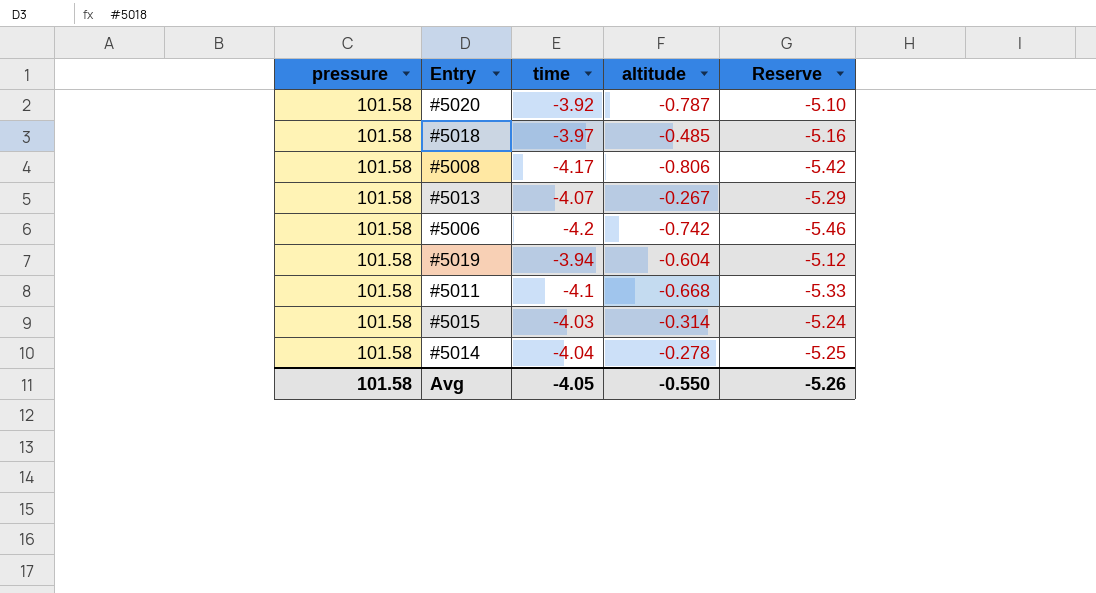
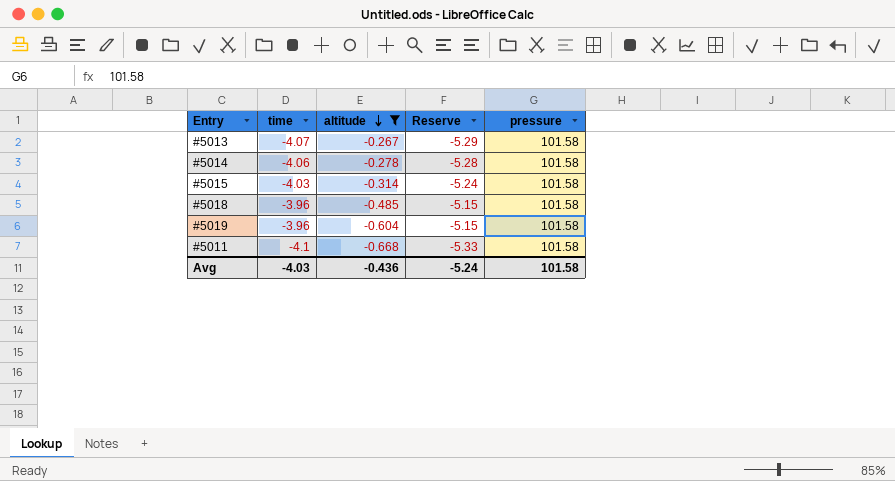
filter: none -> altitude >= -0.668
row order: none -> altitude descending
column pressure | position: 1 -> 5
#5014 | time: -4.04 -> -4.06
#5014 | Reserve: -5.25 -> -5.28
#5018 | time: -3.97 -> -3.96
#5018 | Reserve: -5.16 -> -5.15
#5019 | time: -3.94 -> -3.96
#5019 | Reserve: -5.12 -> -5.15
Avg | time: -4.05 -> -4.03
Avg | altitude: -0.550 -> -0.436
Avg | Reserve: -5.26 -> -5.24

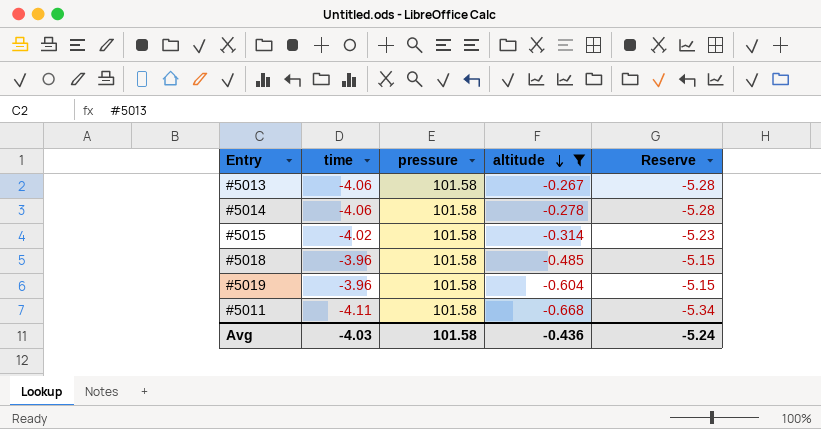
column pressure | position: 5 -> 3
#5013 | time: -4.07 -> -4.06
#5013 | Reserve: -5.29 -> -5.28
#5015 | time: -4.03 -> -4.02
#5015 | Reserve: -5.24 -> -5.23
#5011 | time: -4.1 -> -4.11
#5011 | Reserve: -5.33 -> -5.34

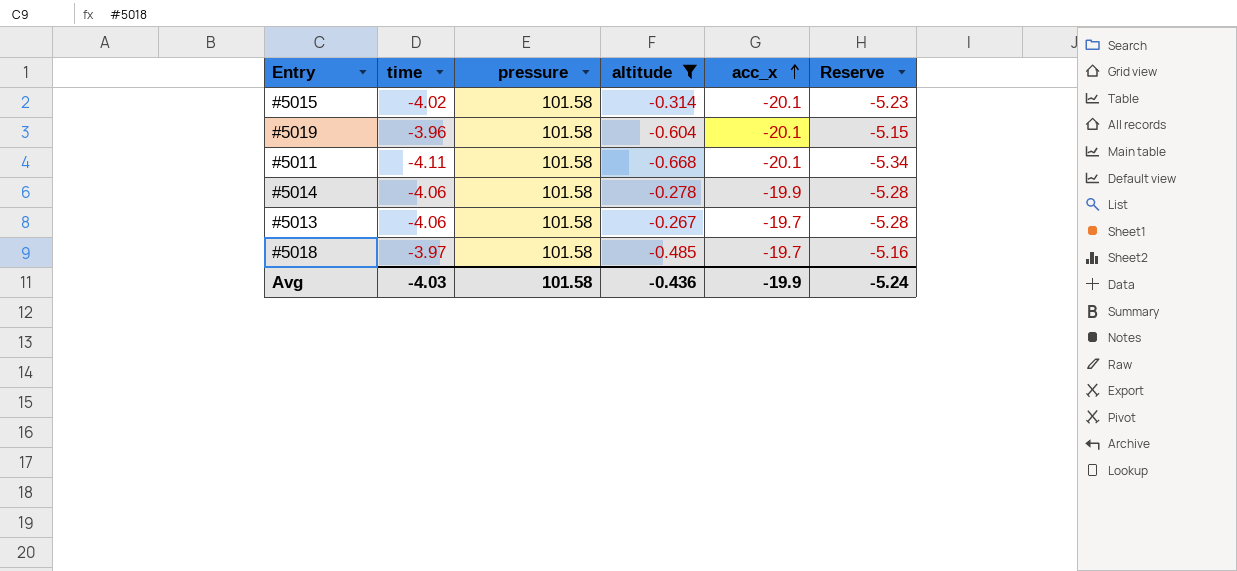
row order: altitude descending -> acc_x ascending
column acc_x | position: none -> 5
#5018 | time: -3.96 -> -3.97
#5018 | Reserve: -5.15 -> -5.16

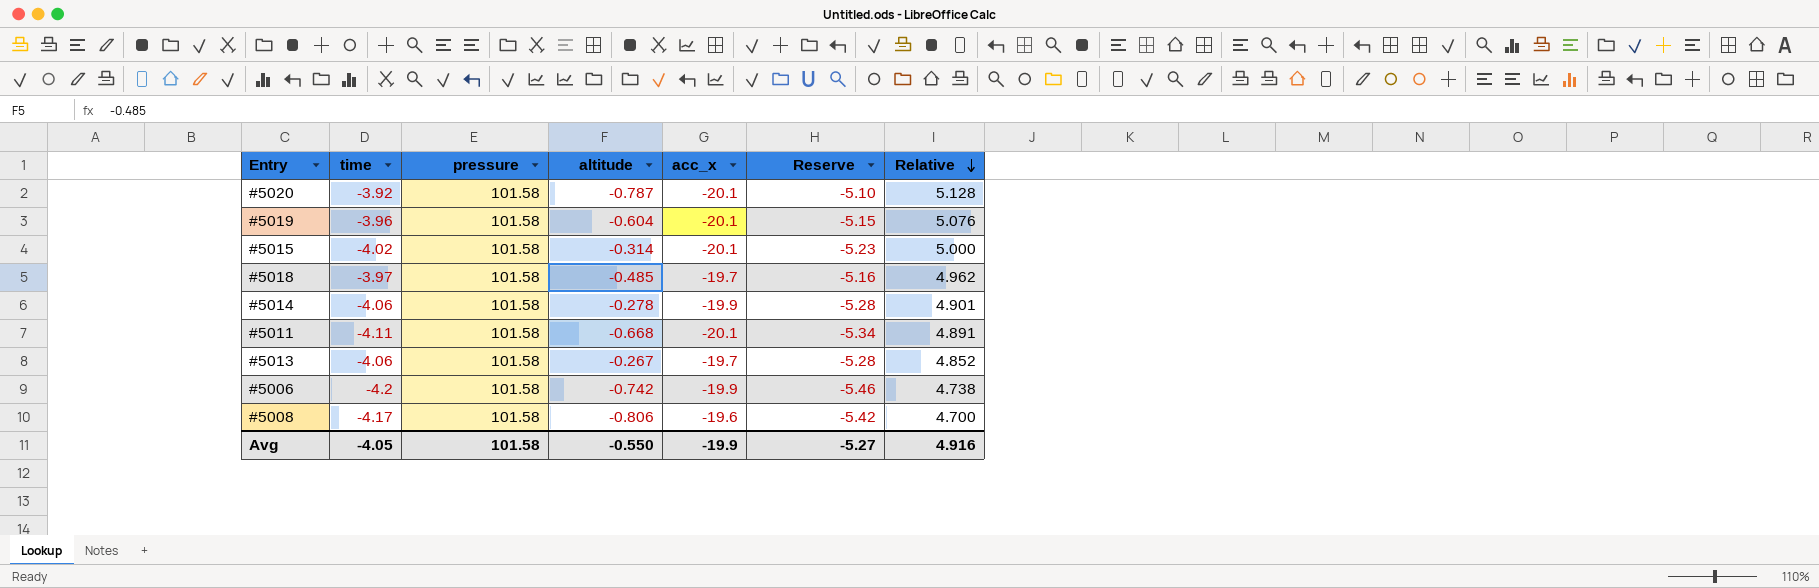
filter: altitude >= -0.668 -> none
row order: acc_x ascending -> Relative descending
column Relative | formula: none -> [acc_x] / [time]
Avg | time: -4.03 -> -4.05
Avg | altitude: -0.436 -> -0.550
Avg | Reserve: -5.24 -> -5.27

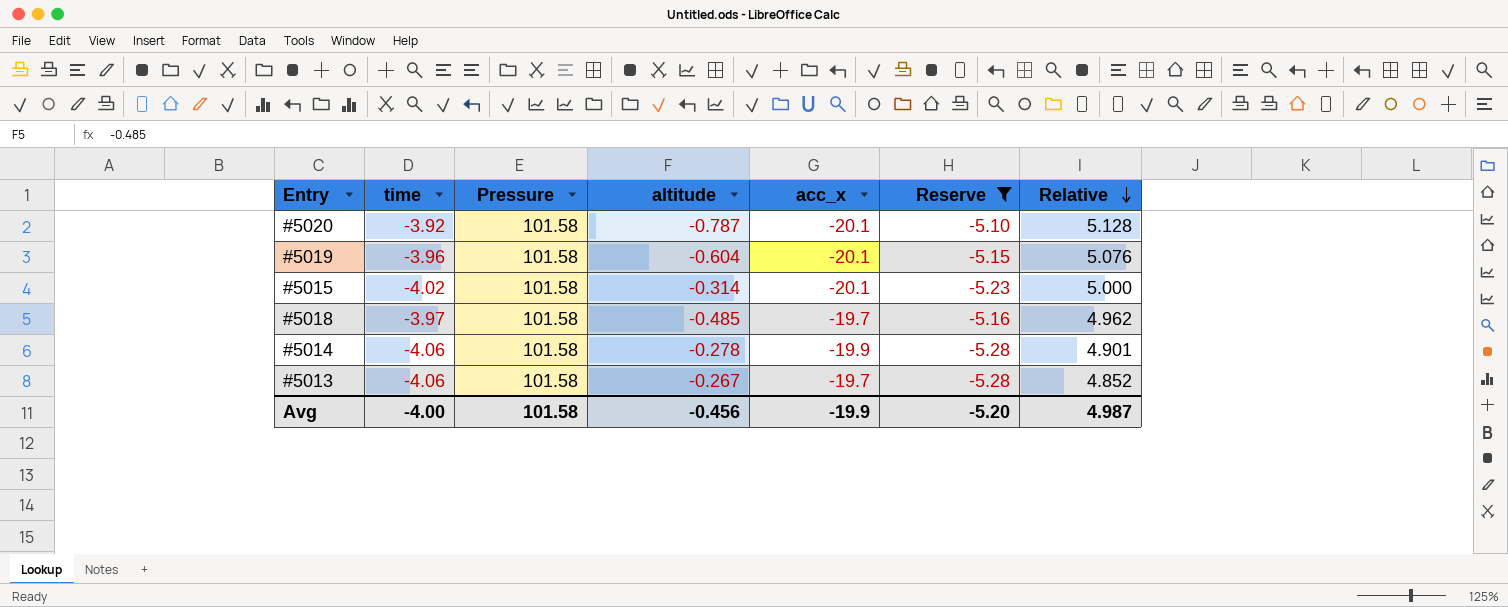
filter: none -> Reserve >= -5.28
column name: pressure -> Pressure
Avg | time: -4.05 -> -4.00
Avg | altitude: -0.550 -> -0.456
Avg | Reserve: -5.27 -> -5.20
Avg | Relative: 4.916 -> 4.987

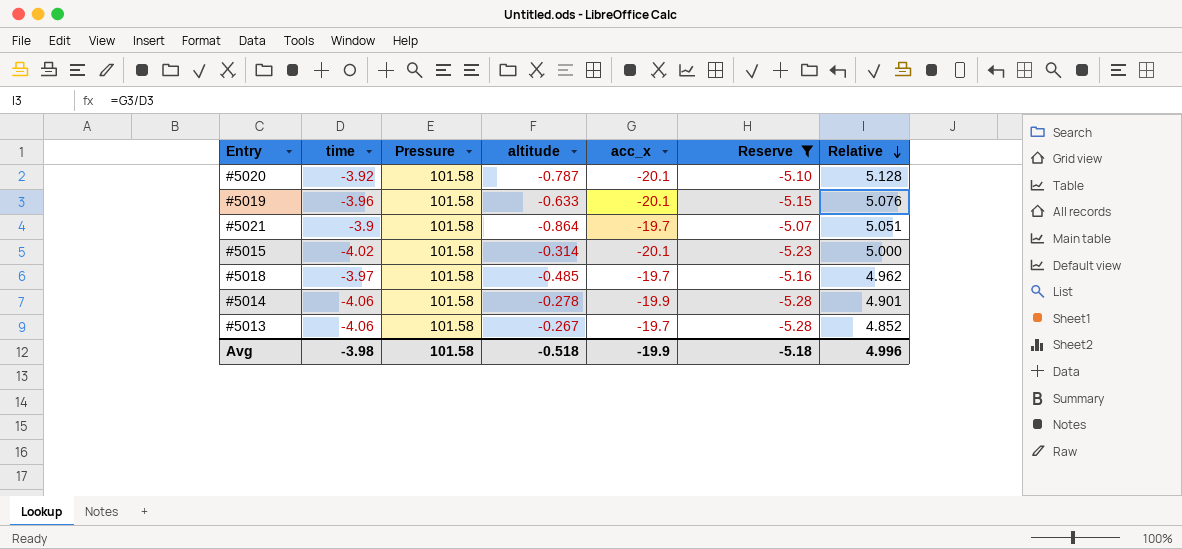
#5019 | altitude: -0.604 -> -0.633
row #5021: none -> -3.9 | 101.58 | -0.864 | -19.7 | -5.07 | 5.051
Avg | time: -4.00 -> -3.98
Avg | altitude: -0.456 -> -0.518
Avg | Reserve: -5.20 -> -5.18
Avg | Relative: 4.987 -> 4.996

